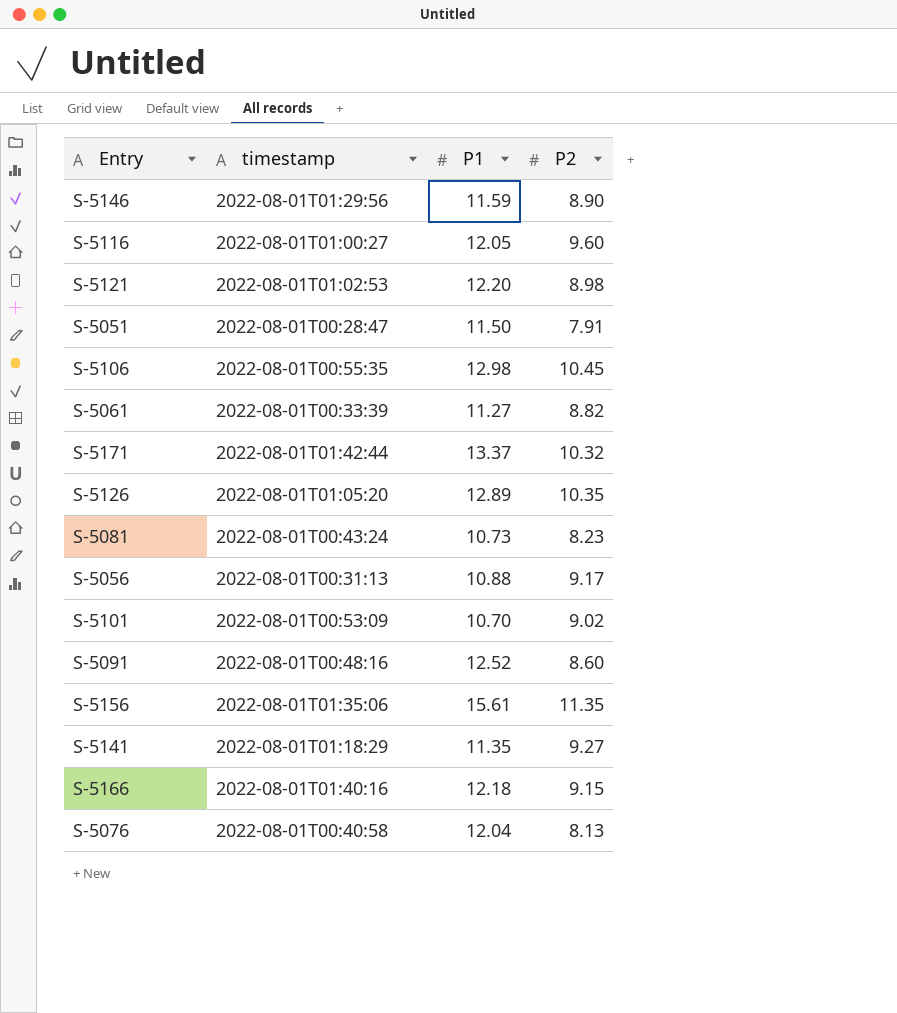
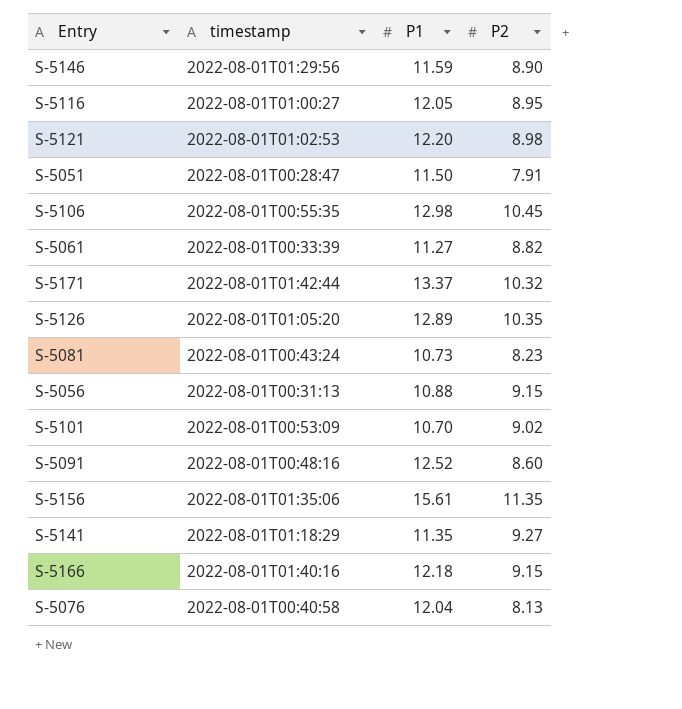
S-5116 | P2: 9.60 -> 8.95
S-5056 | P2: 9.17 -> 9.15

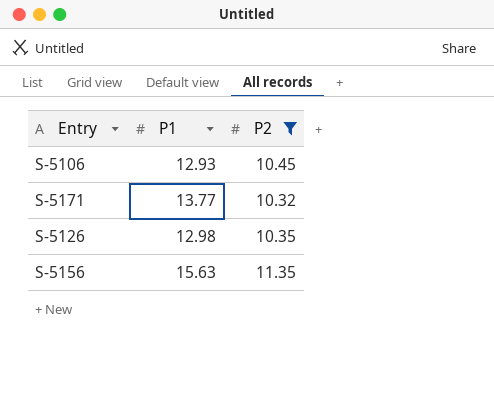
filter: none -> P2 >= 10.32
column timestamp | position: 2 -> none
S-5106 | P1: 12.98 -> 12.93
S-5171 | P1: 13.37 -> 13.77
S-5126 | P1: 12.89 -> 12.98
S-5156 | P1: 15.61 -> 15.63

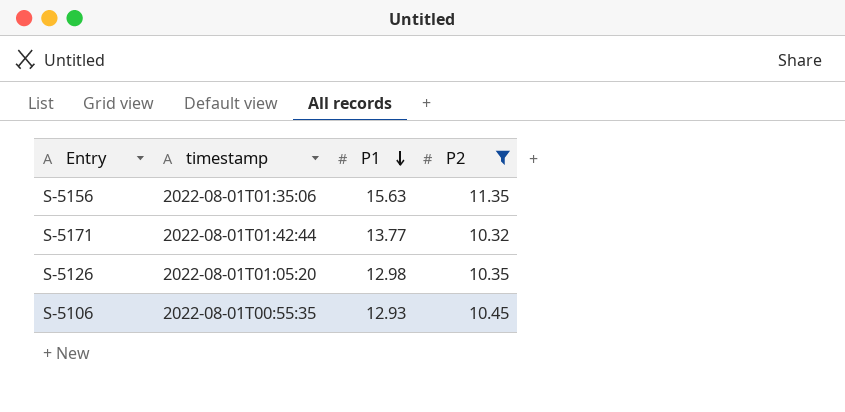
row order: none -> P1 descending
column timestamp | position: none -> 2

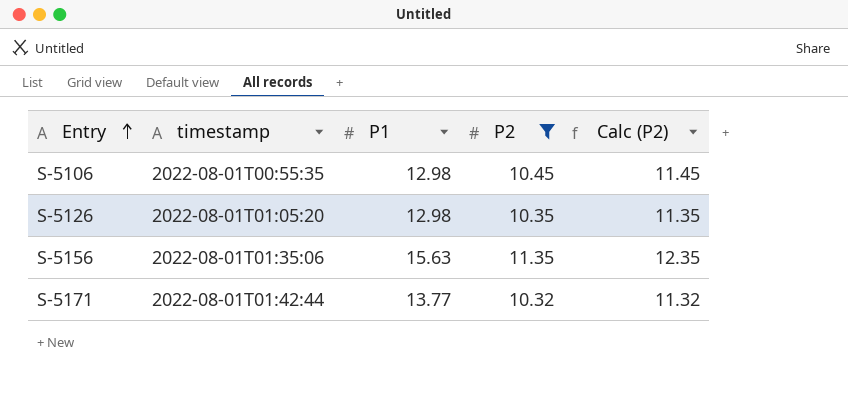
row order: P1 descending -> Entry ascending
column Calc (P2) | formula: none -> [P2] + 1
S-5106 | P1: 12.93 -> 12.98

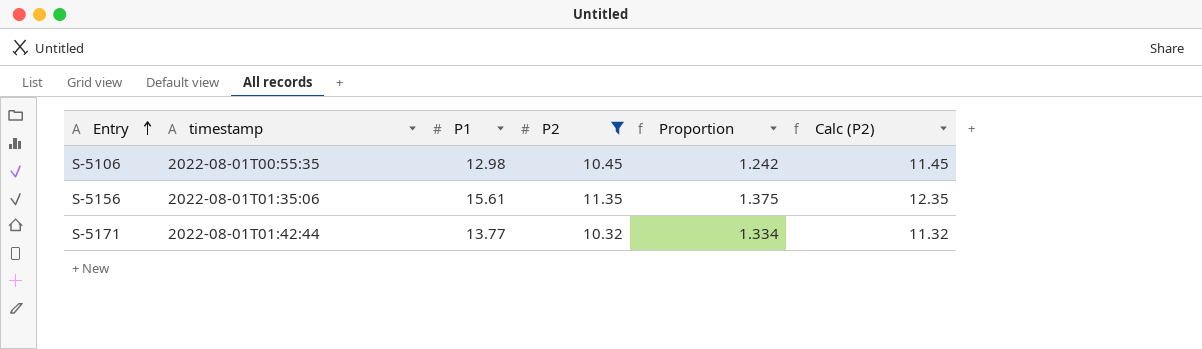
column Proportion | formula: none -> [P1] / [P2]
row S-5126: 2022-08-01T01:05:20 | 12.98 | 10.35 | 11.35 -> none
S-5156 | P1: 15.63 -> 15.61

